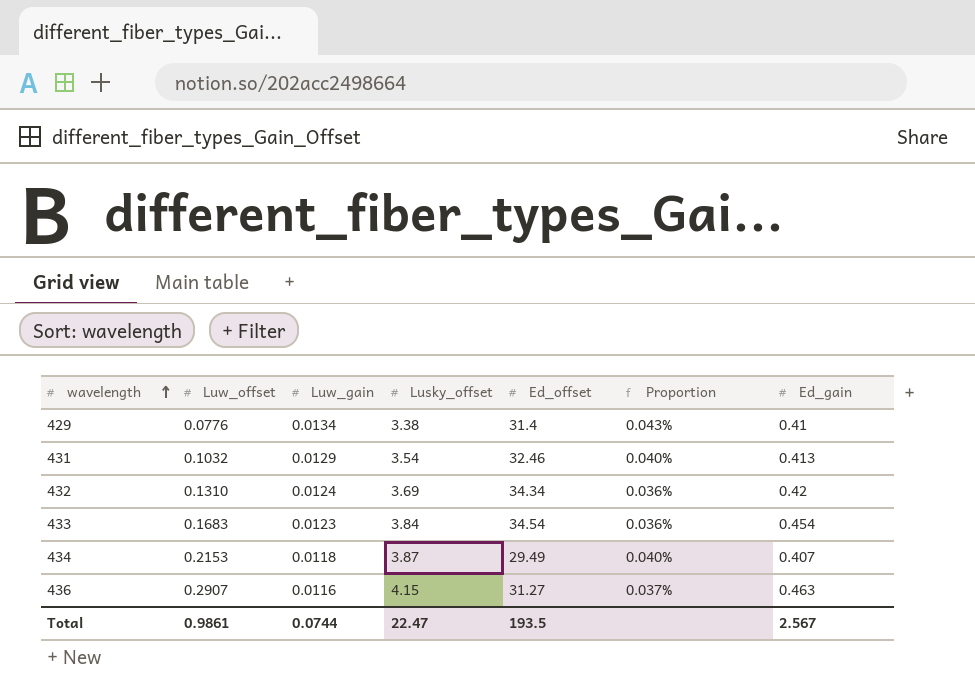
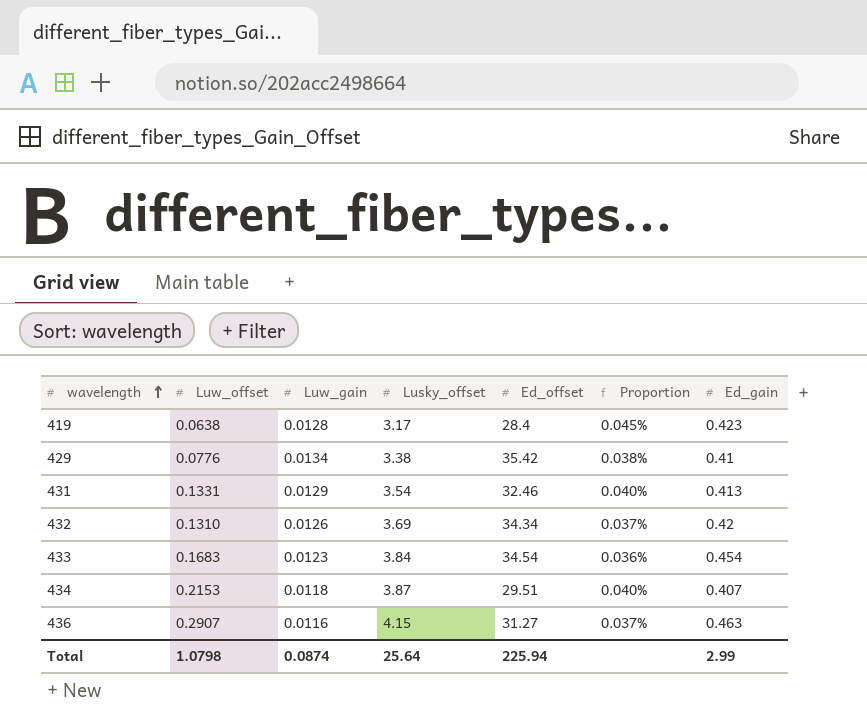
row 419: none -> 0.0638 | 0.0128 | 3.17 | 28.4 | 0.045% | 0.423
429 | Ed_offset: 31.4 -> 35.42
429 | Proportion: 0.043% -> 0.038%
431 | Luw_offset: 0.1032 -> 0.1331
432 | Luw_gain: 0.0124 -> 0.0126
432 | Proportion: 0.036% -> 0.037%
434 | Ed_offset: 29.49 -> 29.51
Total | Luw_offset: 0.9861 -> 1.0798
Total | Luw_gain: 0.0744 -> 0.0874
Total | Lusky_offset: 22.47 -> 25.64
Total | Ed_offset: 193.5 -> 225.94
Total | Ed_gain: 2.567 -> 2.99

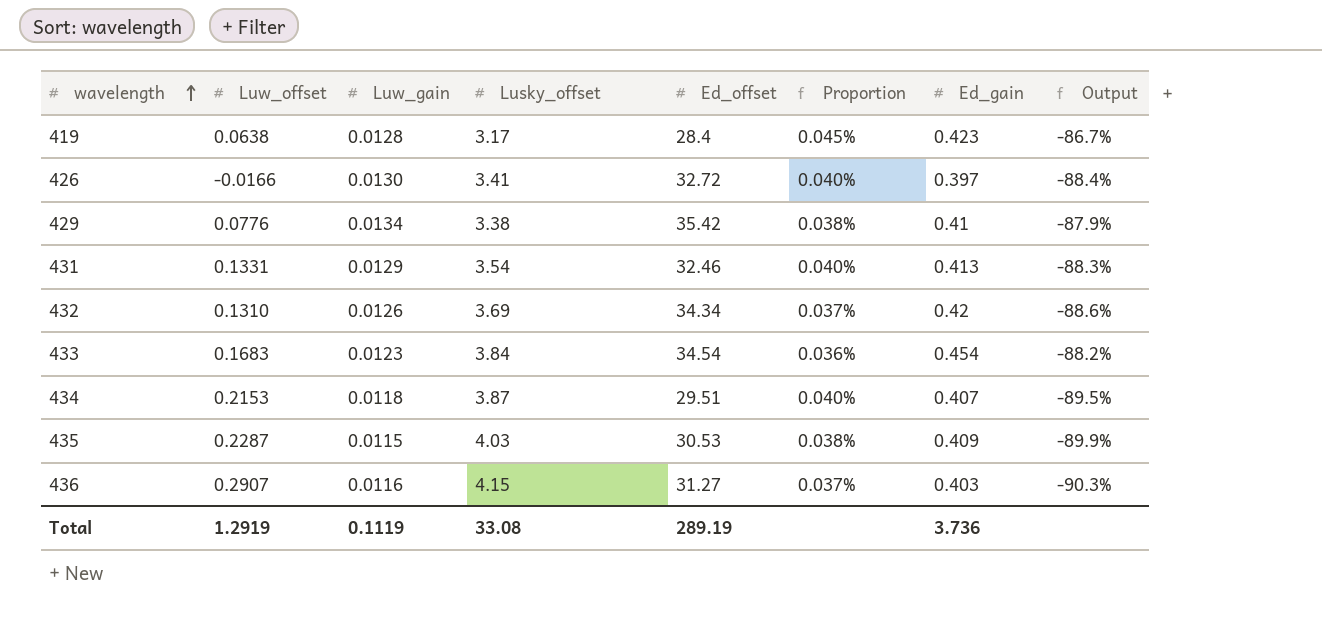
column Output | formula: none -> ([Ed_gain] - [Lusky_offset]) / [Lusky_offset]
row 426: none -> -0.0166 | 0.0130 | 3.41 | 32.72 | 0.040% | 0.397 | -88.4%
row 435: none -> 0.2287 | 0.0115 | 4.03 | 30.53 | 0.038% | 0.409 | -89.9%
436 | Ed_gain: 0.463 -> 0.403
Total | Luw_offset: 1.0798 -> 1.2919
Total | Luw_gain: 0.0874 -> 0.1119
Total | Lusky_offset: 25.64 -> 33.08
Total | Ed_offset: 225.94 -> 289.19
Total | Ed_gain: 2.99 -> 3.736

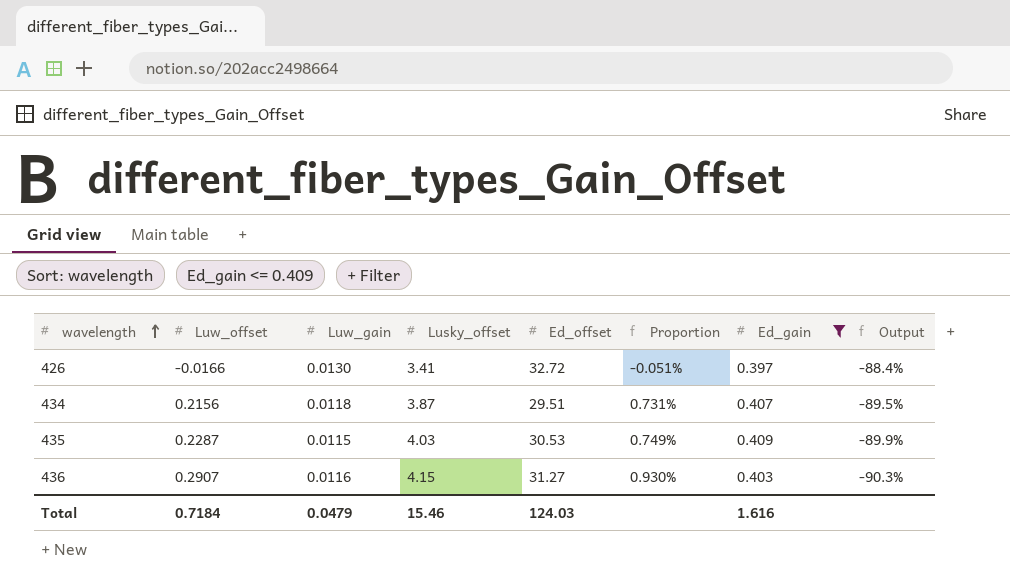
filter: none -> Ed_gain <= 0.409
column Proportion | formula: [Luw_gain] / [Ed_offset] -> [Luw_offset] / [Ed_offset]
434 | Luw_offset: 0.2153 -> 0.2156
Total | Luw_offset: 1.2919 -> 0.7184
Total | Luw_gain: 0.1119 -> 0.0479
Total | Lusky_offset: 33.08 -> 15.46
Total | Ed_offset: 289.19 -> 124.03
Total | Ed_gain: 3.736 -> 1.616

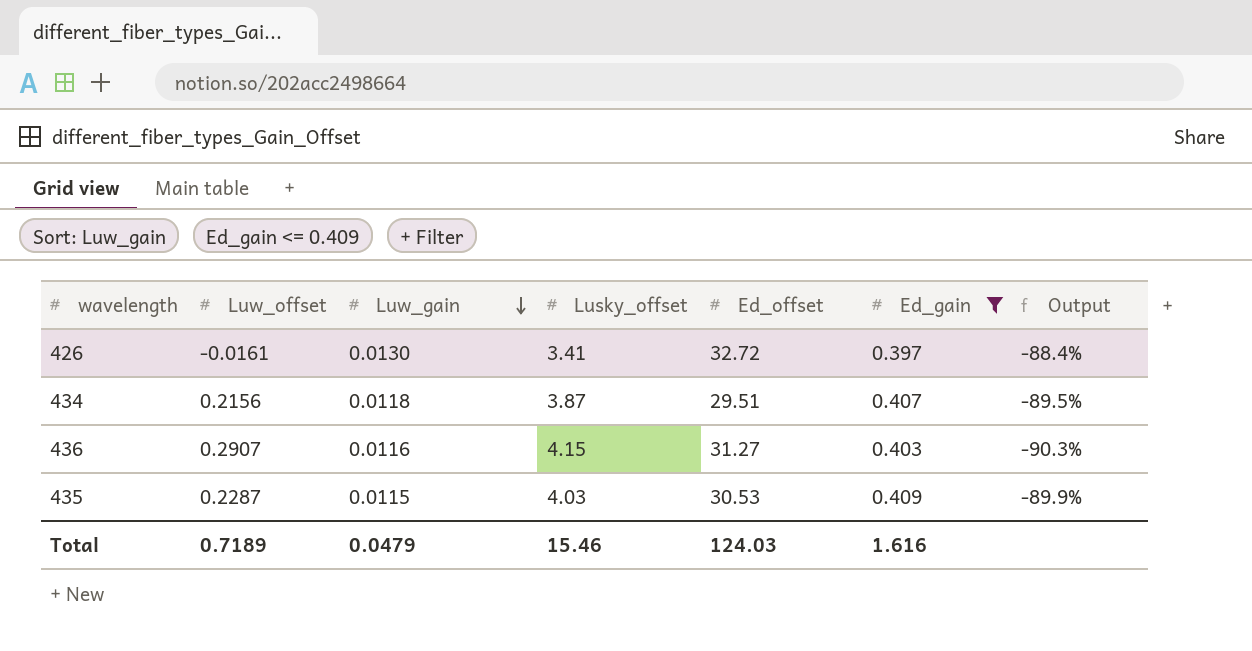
row order: wavelength ascending -> Luw_gain descending
column Proportion | formula: [Luw_offset] / [Ed_offset] -> none
426 | Luw_offset: -0.0166 -> -0.0161
Total | Luw_offset: 0.7184 -> 0.7189

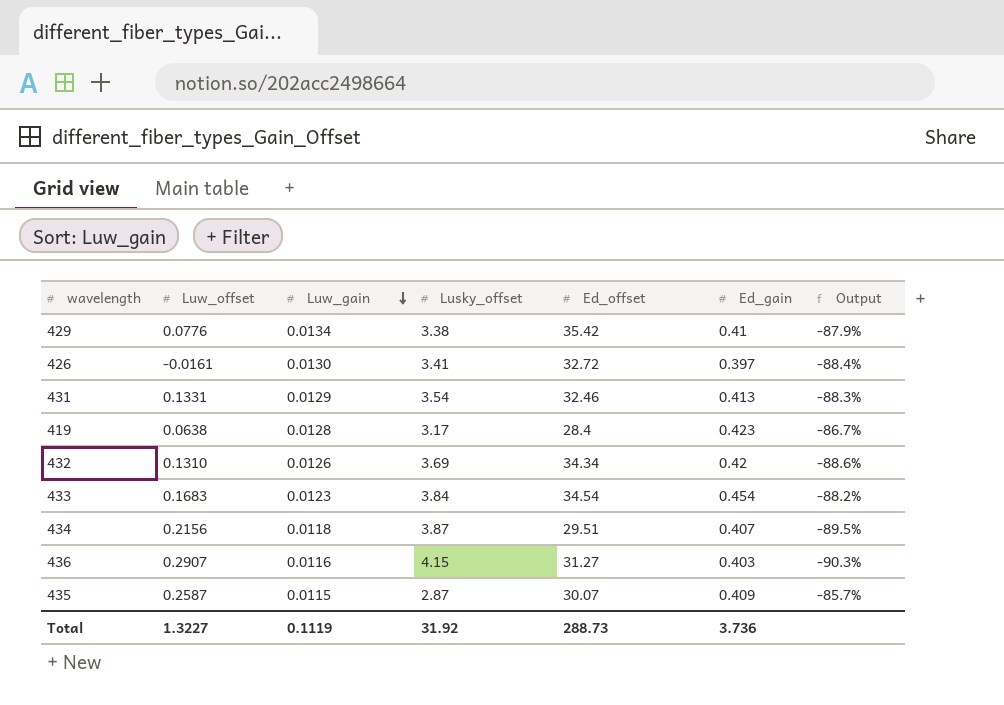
filter: Ed_gain <= 0.409 -> none
435 | Luw_offset: 0.2287 -> 0.2587
435 | Lusky_offset: 4.03 -> 2.87
435 | Ed_offset: 30.53 -> 30.07
435 | Output: -89.9% -> -85.7%
Total | Luw_offset: 0.7189 -> 1.3227
Total | Luw_gain: 0.0479 -> 0.1119
Total | Lusky_offset: 15.46 -> 31.92
Total | Ed_offset: 124.03 -> 288.73
Total | Ed_gain: 1.616 -> 3.736

